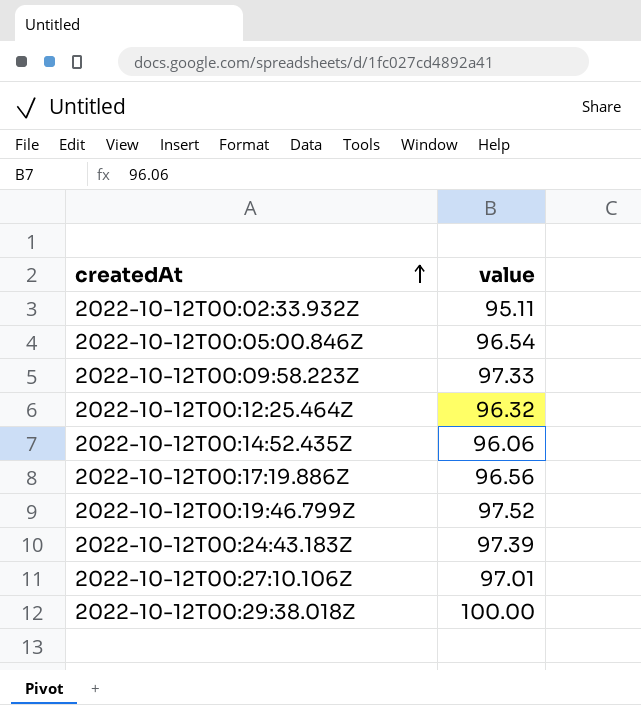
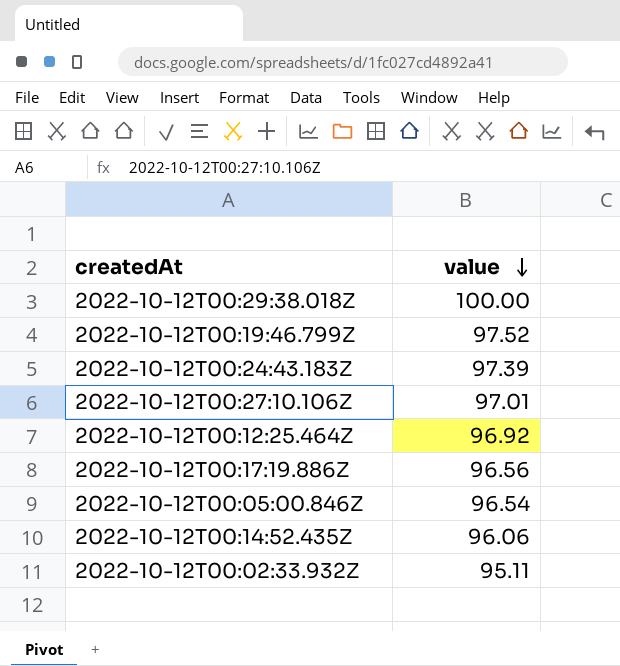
row order: createdAt ascending -> value descending
row 2022-10-12T00:09:58.223Z: 97.33 -> none
2022-10-12T00:12:25.464Z | value: 96.32 -> 96.92

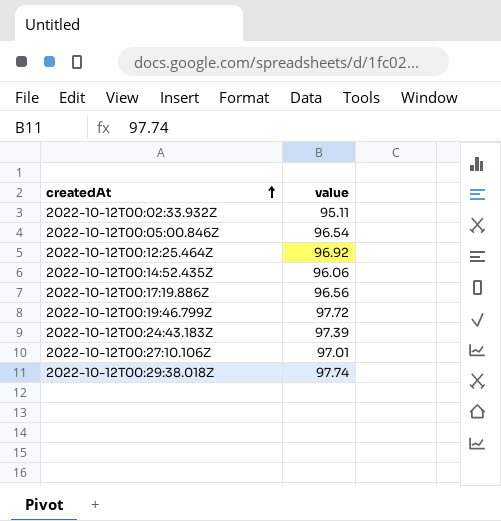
row order: value descending -> createdAt ascending
2022-10-12T00:19:46.799Z | value: 97.52 -> 97.72
2022-10-12T00:29:38.018Z | value: 100.00 -> 97.74

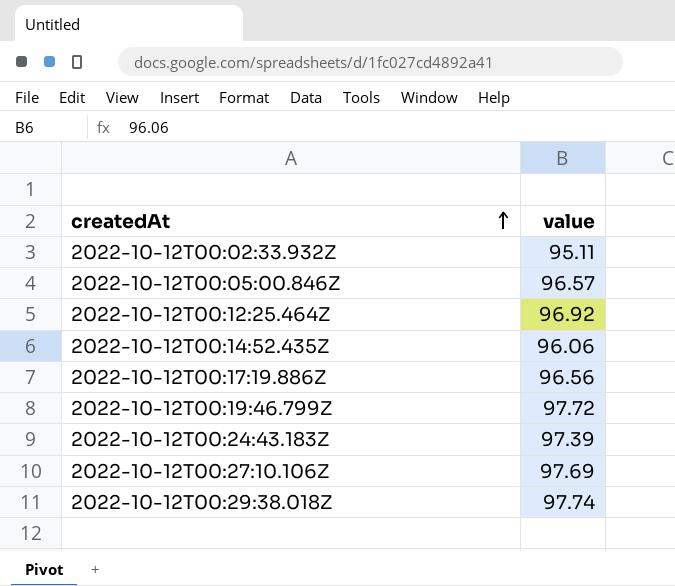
2022-10-12T00:05:00.846Z | value: 96.54 -> 96.57
2022-10-12T00:27:10.106Z | value: 97.01 -> 97.69

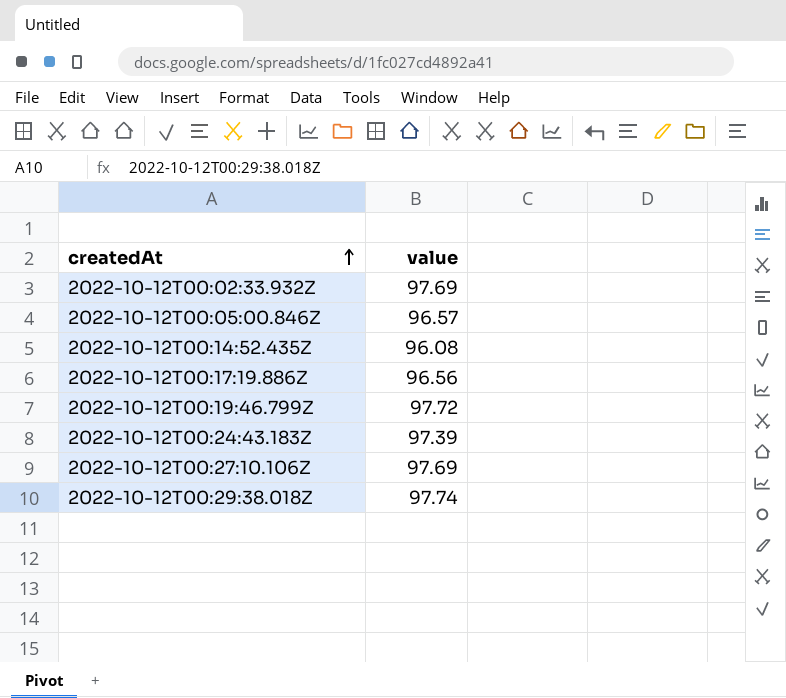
row 2022-10-12T00:12:25.464Z: 96.92 -> none
2022-10-12T00:02:33.932Z | value: 95.11 -> 97.69
2022-10-12T00:14:52.435Z | value: 96.06 -> 96.08

